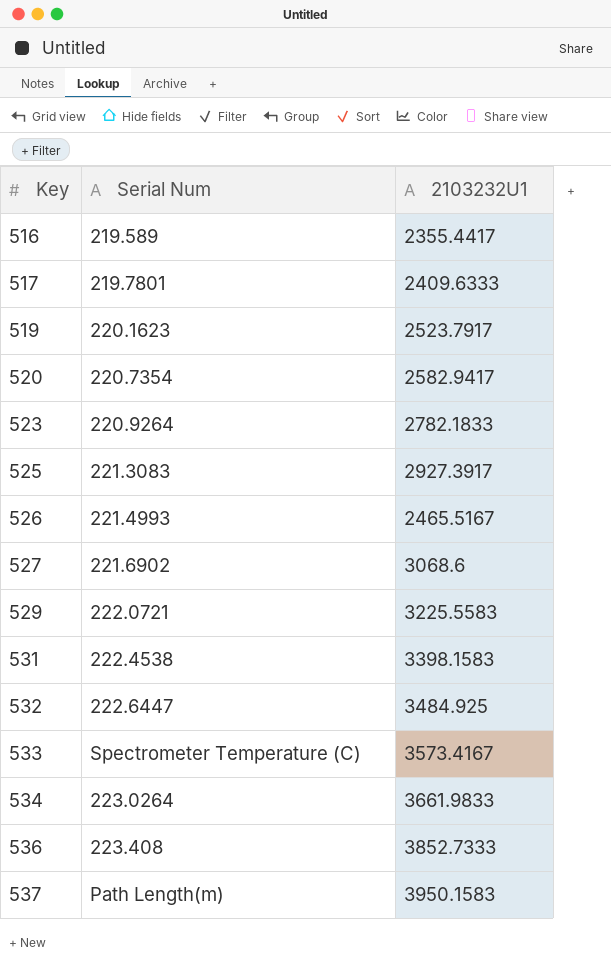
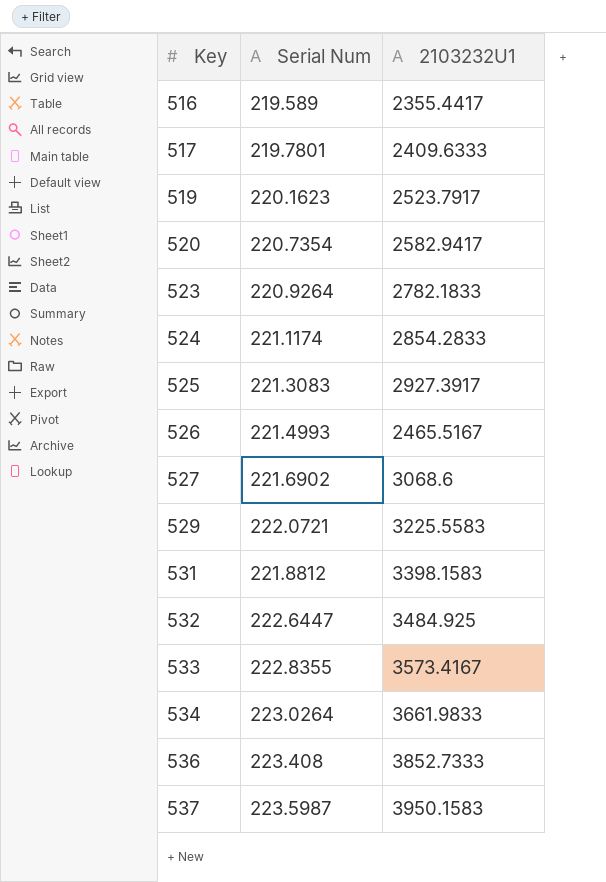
row 524: none -> 221.1174 | 2854.2833
531 | Serial Num: 222.4538 -> 221.8812
533 | Serial Num: Spectrometer Temperature (C) -> 222.8355
537 | Serial Num: Path Length(m) -> 223.5987

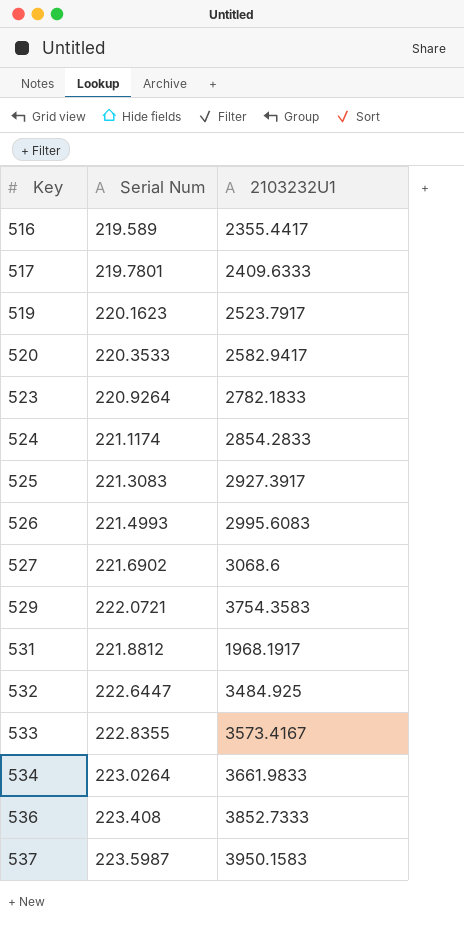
520 | Serial Num: 220.7354 -> 220.3533
526 | 2103232U1: 2465.5167 -> 2995.6083
529 | 2103232U1: 3225.5583 -> 3754.3583
531 | 2103232U1: 3398.1583 -> 1968.1917

